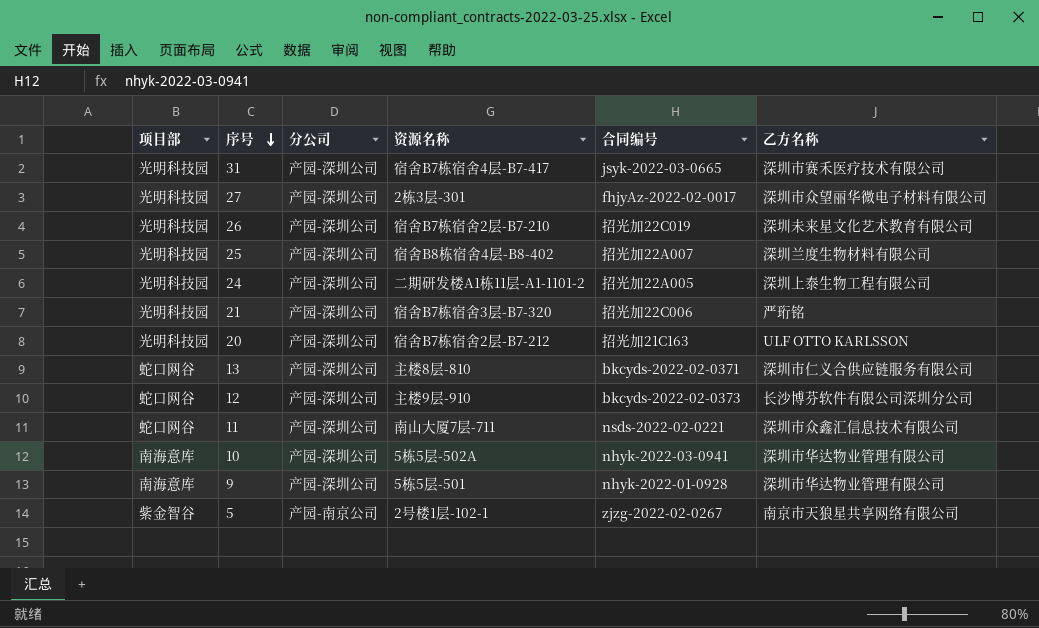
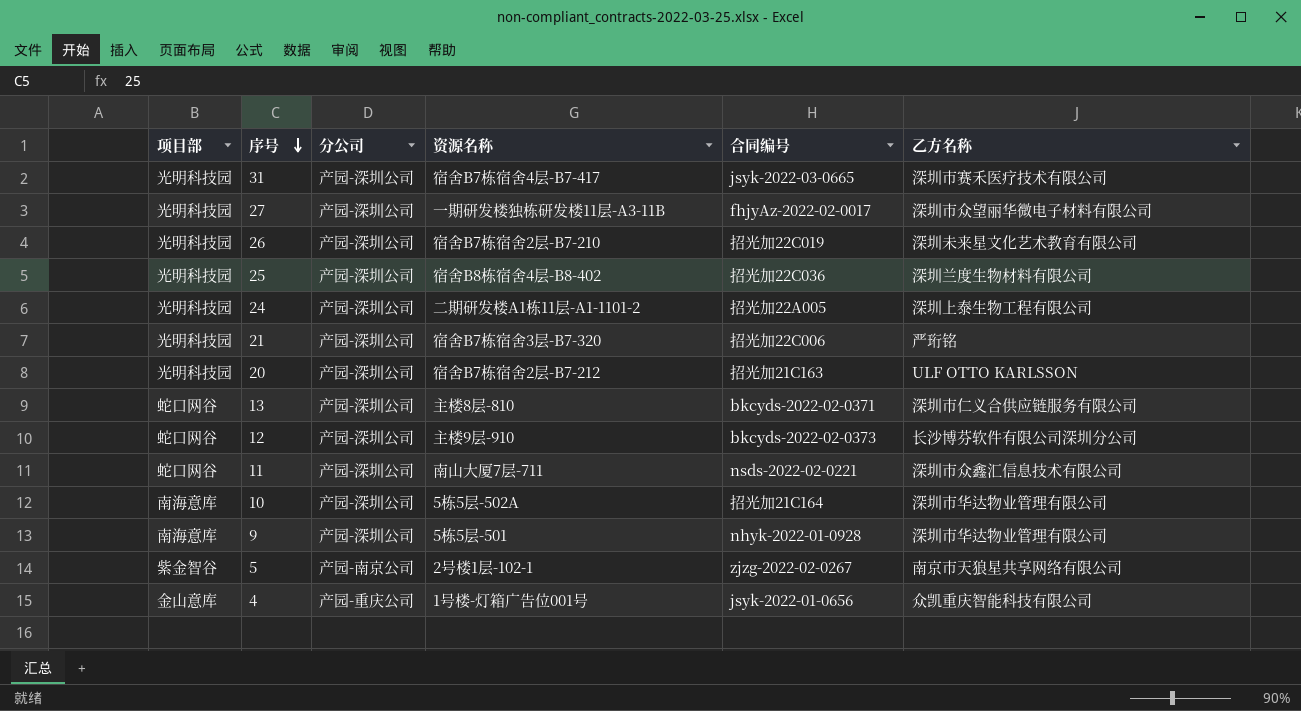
27 | 资源名称: 2栋3层-301 -> 一期研发楼独栋研发楼11层-A3-11B
25 | 合同编号: 招光加22A007 -> 招光加22C036
10 | 合同编号: nhyk-2022-03-0941 -> 招光加21C164
row 4: none -> 金山意库 | 产园-重庆公司 | 1号楼-灯箱广告位001号 | jsyk-2022-01-0656 | 众凯重庆智能科技有限公司

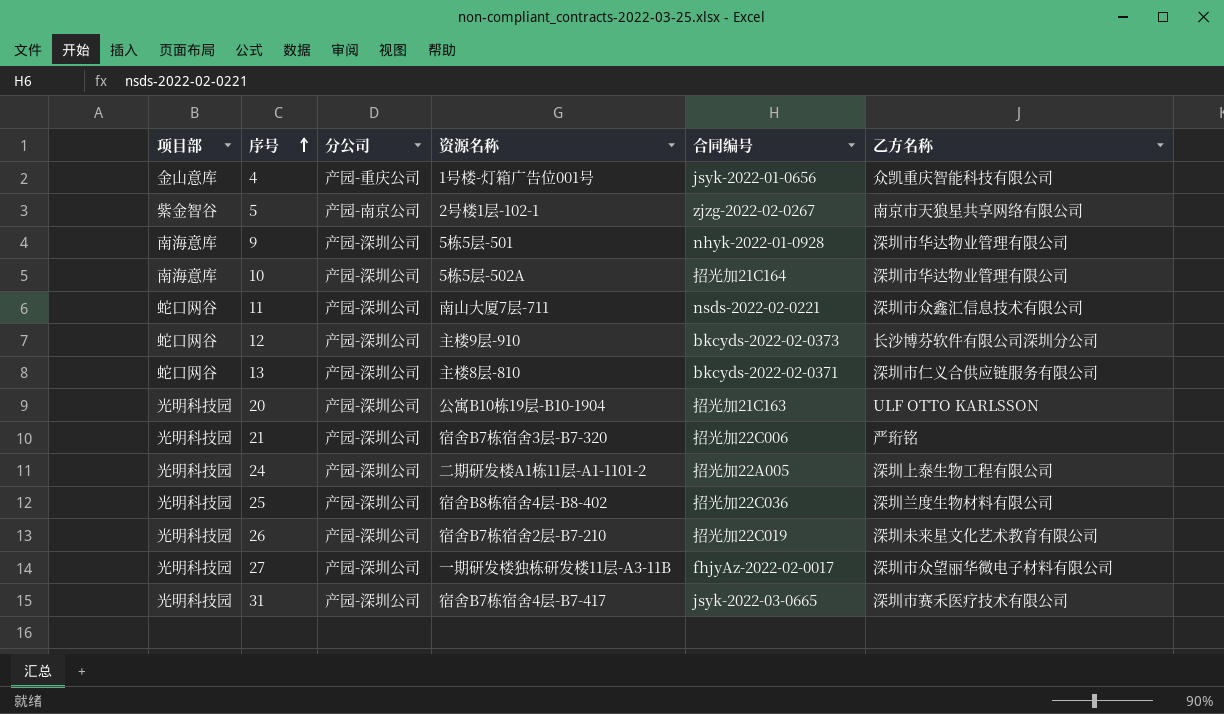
row order: 序号 descending -> 序号 ascending
20 | 资源名称: 宿舍B7栋宿舍2层-B7-212 -> 公寓B10栋19层-B10-1904

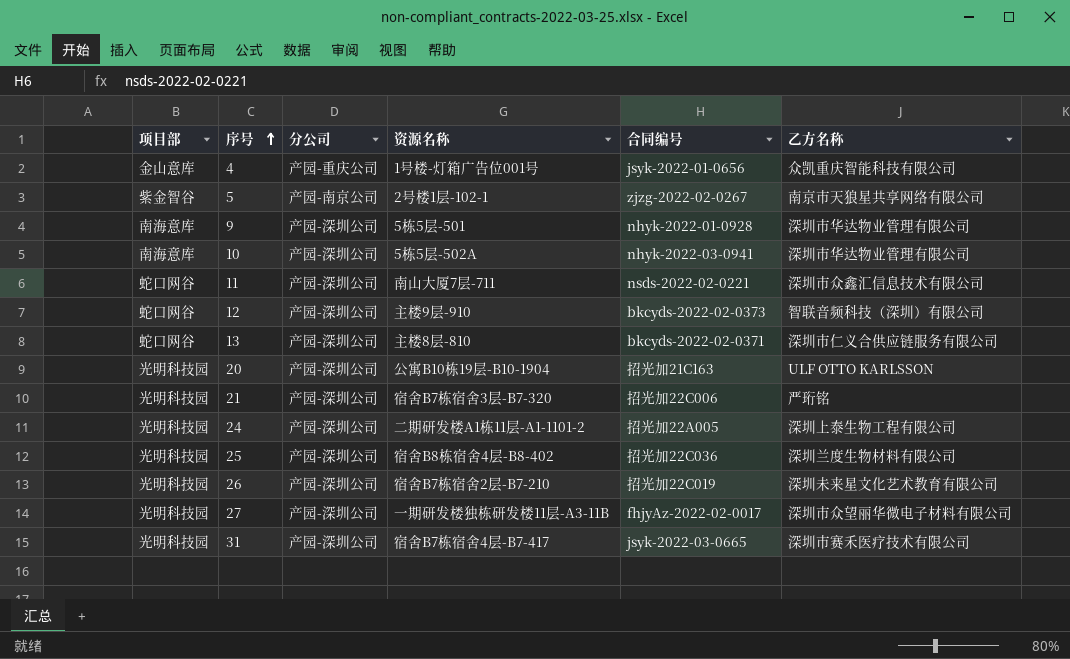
10 | 合同编号: 招光加21C164 -> nhyk-2022-03-0941
12 | 乙方名称: 长沙博芬软件有限公司深圳分公司 -> 智联音频科技（深圳）有限公司

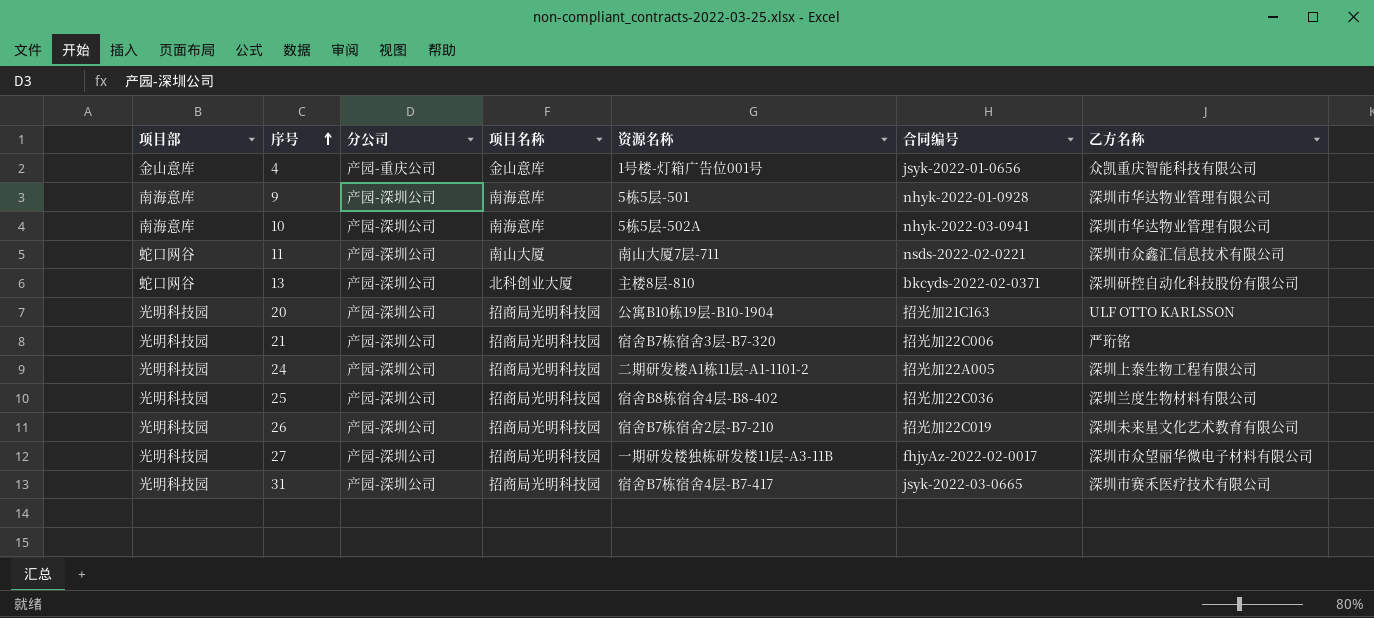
column 项目名称 | position: none -> 4
row 5: 紫金智谷 | 产园-南京公司 | 2号楼1层-102-1 | zjzg-2022-02-0267 | 南京市天狼星共享网络有限公司 -> none
row 12: 蛇口网谷 | 产园-深圳公司 | 主楼9层-910 | bkcyds-2022-02-0373 | 智联音频科技（深圳）有限公司 -> none
13 | 乙方名称: 深圳市仁义合供应链服务有限公司 -> 深圳研控自动化科技股份有限公司

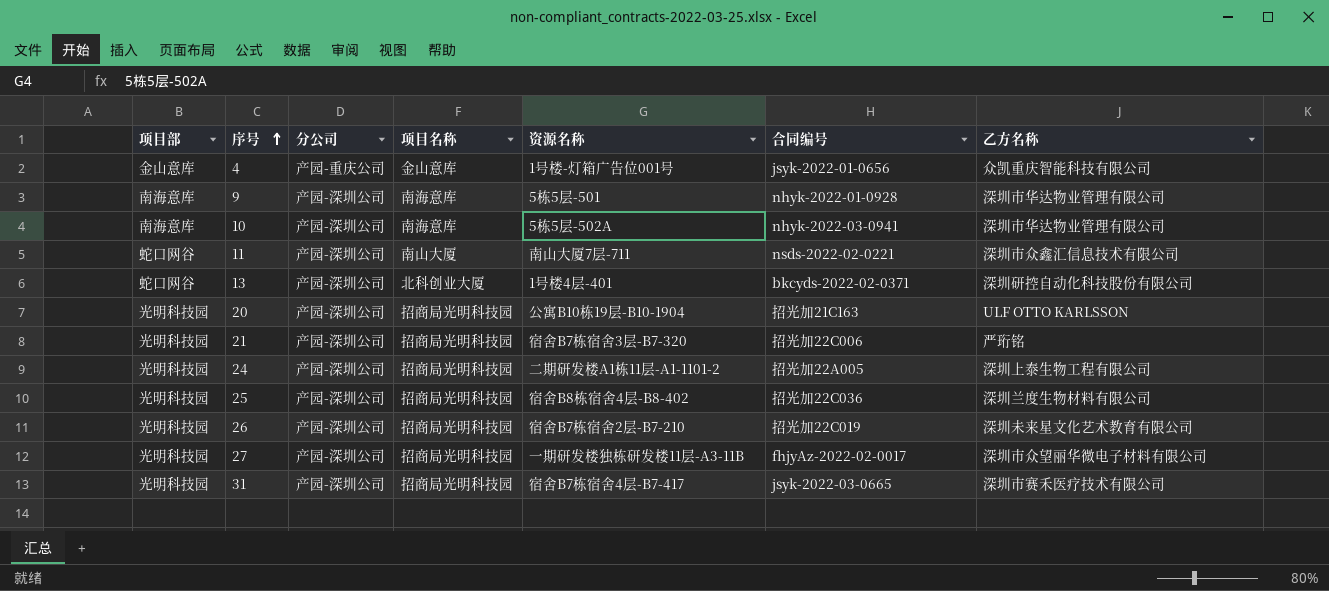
13 | 资源名称: 主楼8层-810 -> 1号楼4层-401

